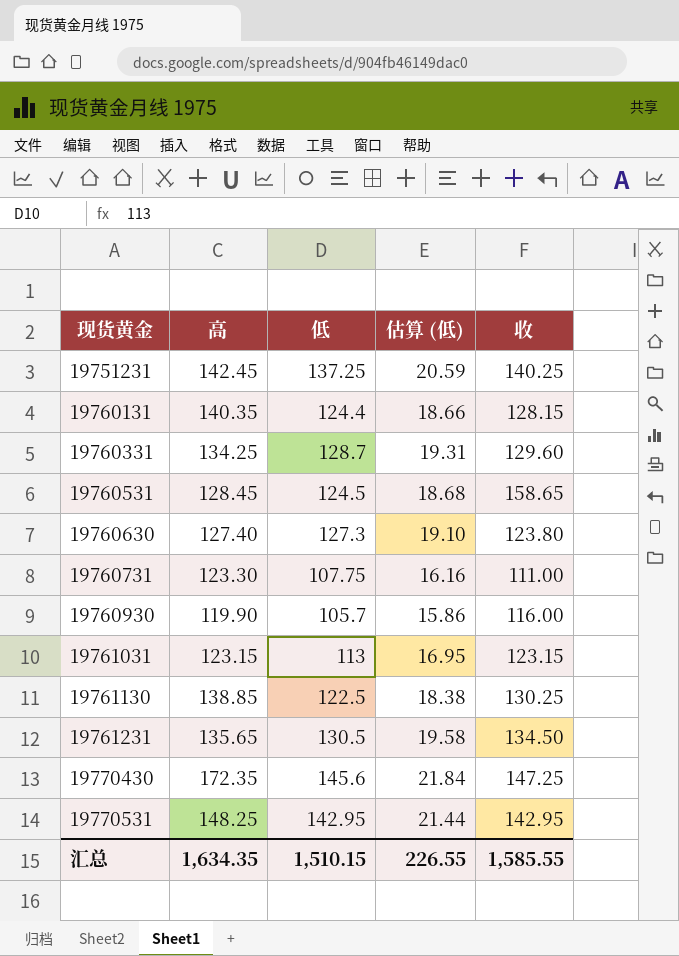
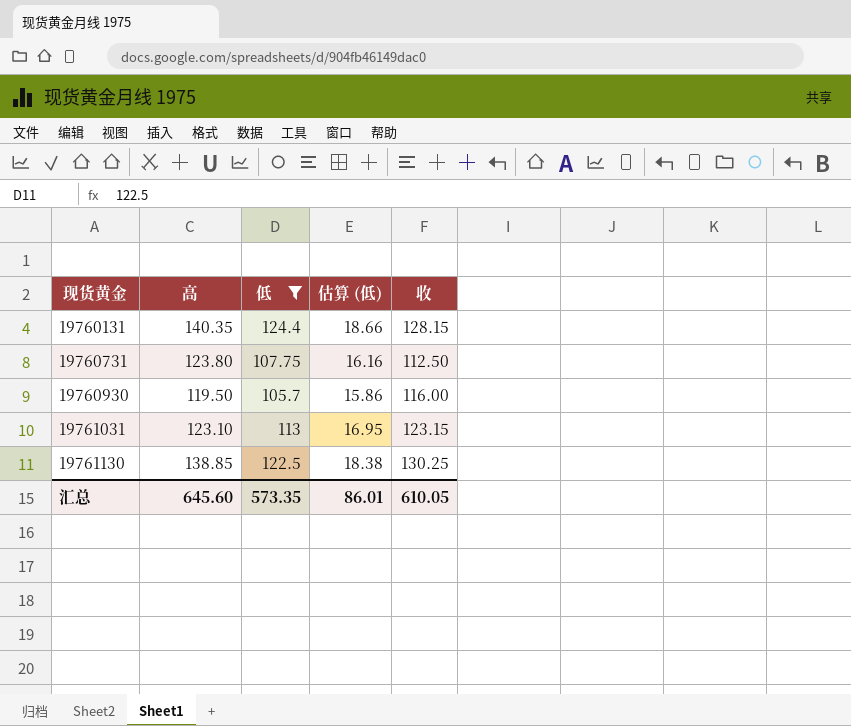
filter: none -> 低 <= 124.4
19760731 | 高: 123.30 -> 123.80
19760731 | 收: 111.00 -> 112.50
19760930 | 高: 119.90 -> 119.50
19761031 | 高: 123.15 -> 123.10
汇总 | 高: 1,634.35 -> 645.60
汇总 | 低: 1,510.15 -> 573.35
汇总 | 估算 (低): 226.55 -> 86.01
汇总 | 收: 1,585.55 -> 610.05

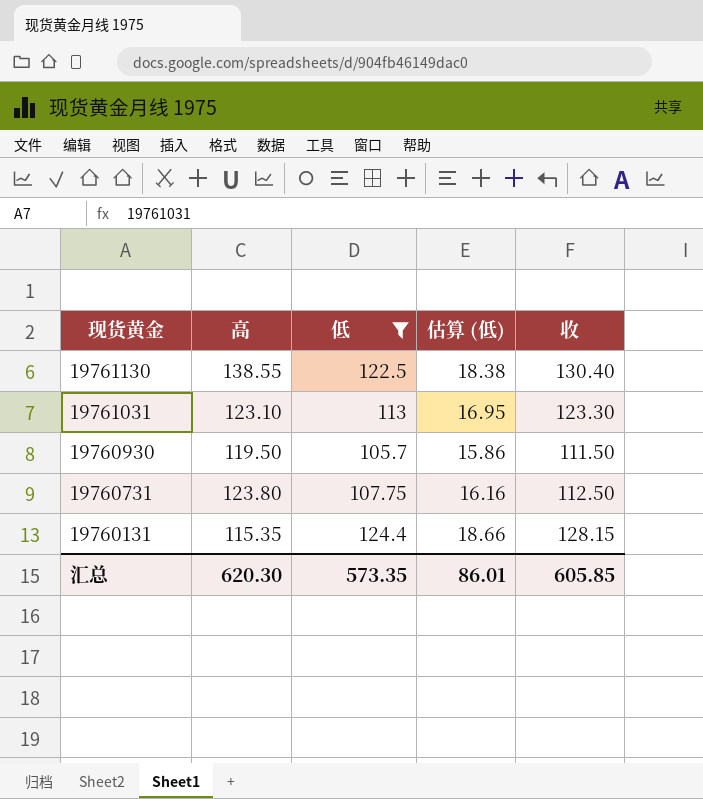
row order: 现货黄金 ascending -> 现货黄金 descending
19761130 | 高: 138.85 -> 138.55
19761130 | 收: 130.25 -> 130.40
19761031 | 收: 123.15 -> 123.30
19760930 | 收: 116.00 -> 111.50
19760131 | 高: 140.35 -> 115.35
汇总 | 高: 645.60 -> 620.30
汇总 | 收: 610.05 -> 605.85

